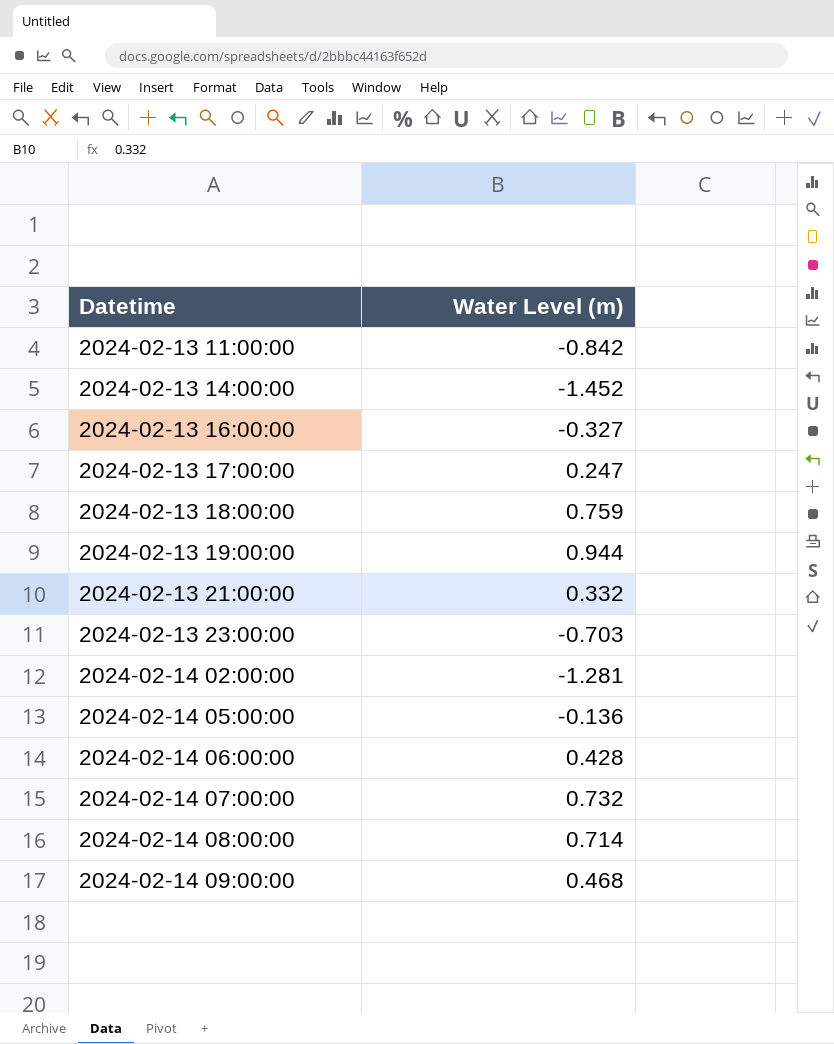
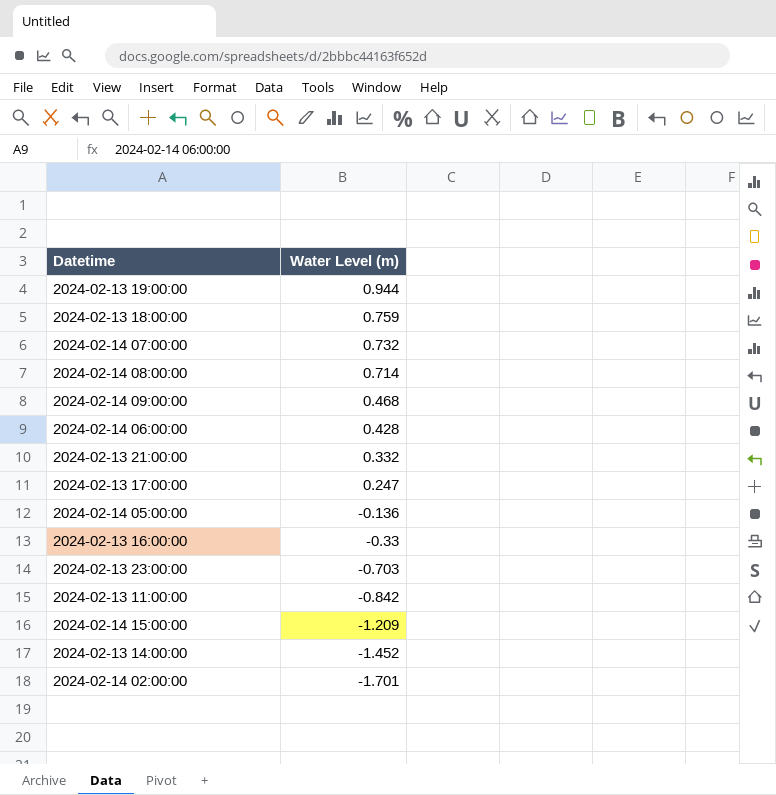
row order: Datetime ascending -> Water Level (m) descending
2024-02-13 16:00:00 | Water Level (m): -0.327 -> -0.33
row 2024-02-14 15:00:00: none -> -1.209
2024-02-14 02:00:00 | Water Level (m): -1.281 -> -1.701

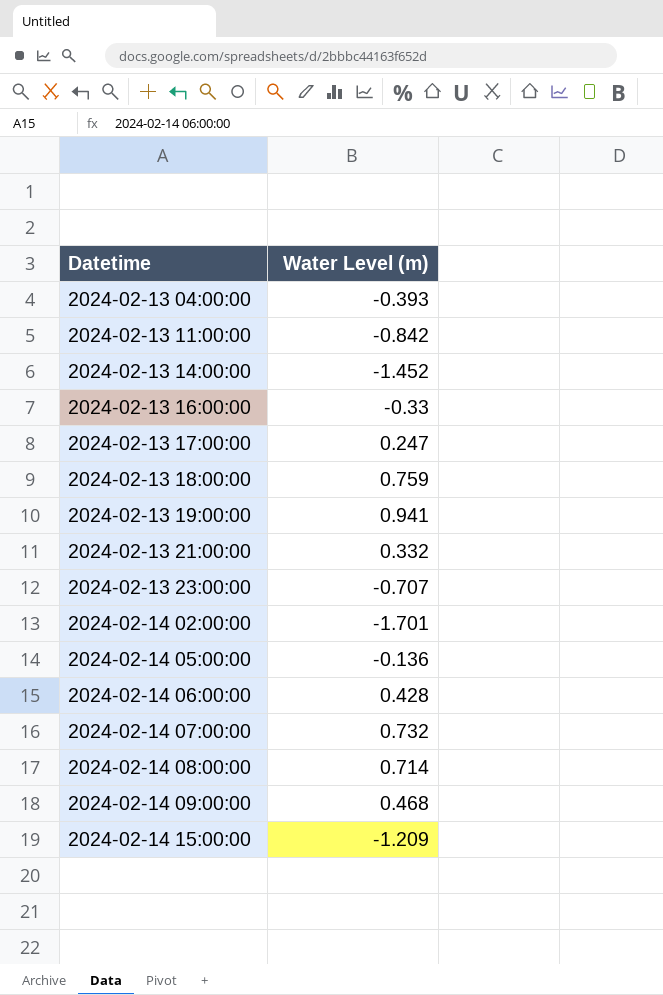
row order: Water Level (m) descending -> Datetime ascending
row 2024-02-13 04:00:00: none -> -0.393
2024-02-13 19:00:00 | Water Level (m): 0.944 -> 0.941
2024-02-13 23:00:00 | Water Level (m): -0.703 -> -0.707

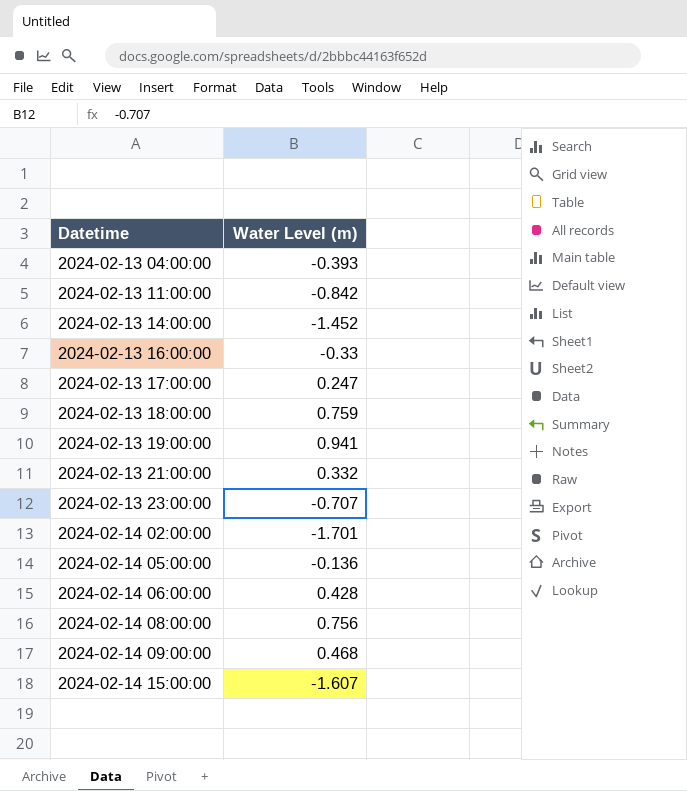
row 2024-02-14 07:00:00: 0.732 -> none
2024-02-14 08:00:00 | Water Level (m): 0.714 -> 0.756
2024-02-14 15:00:00 | Water Level (m): -1.209 -> -1.607

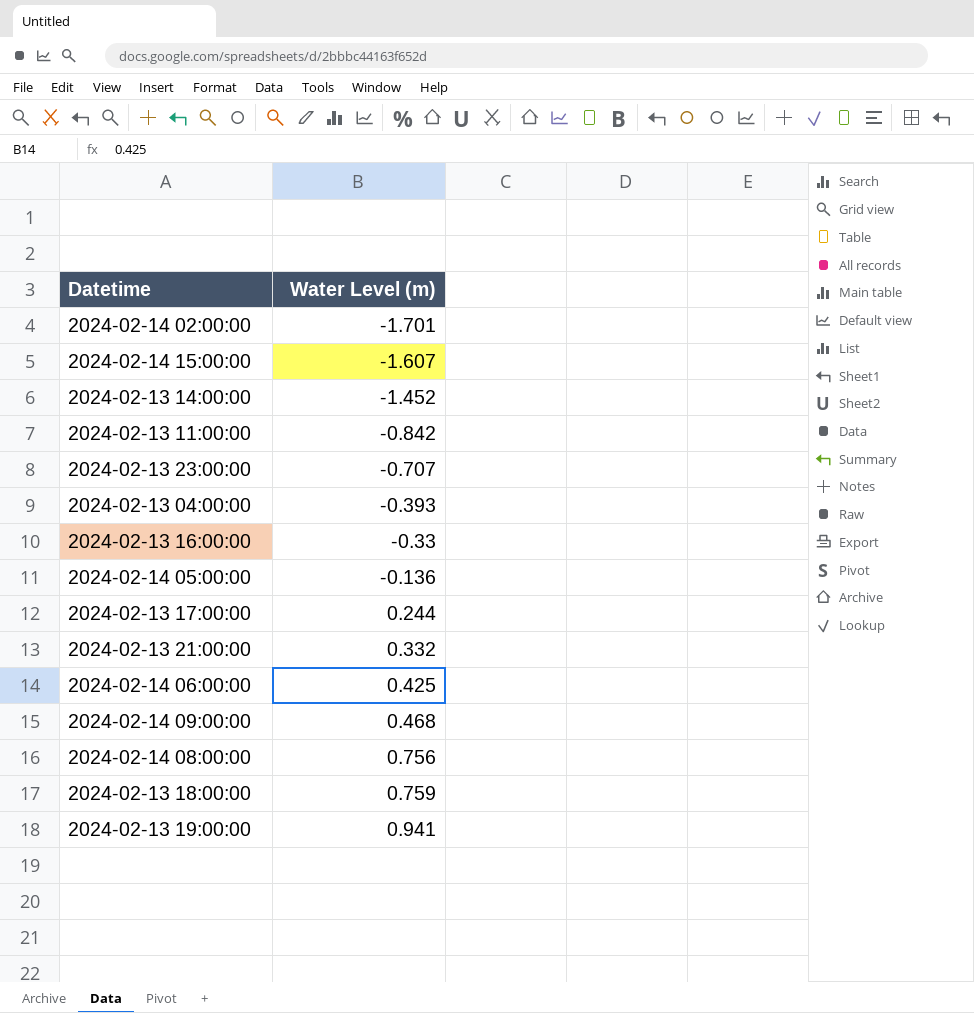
row order: Datetime ascending -> Water Level (m) ascending
2024-02-13 17:00:00 | Water Level (m): 0.247 -> 0.244
2024-02-14 06:00:00 | Water Level (m): 0.428 -> 0.425

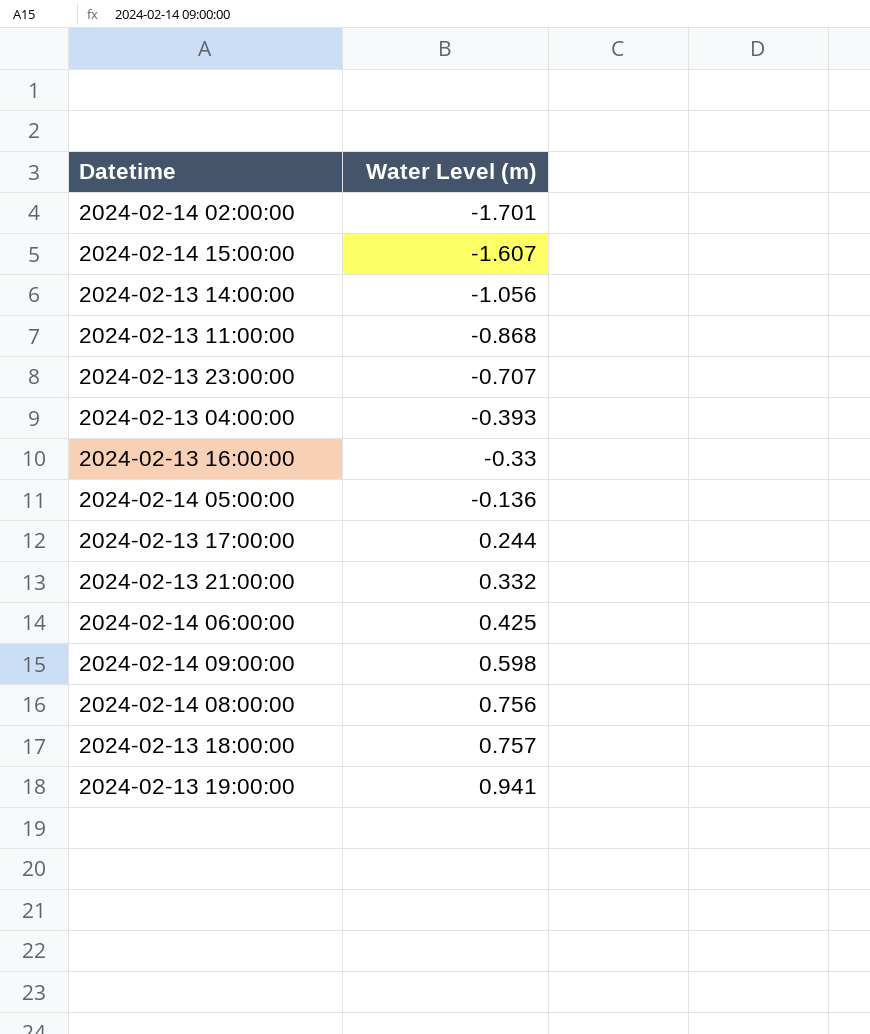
2024-02-13 14:00:00 | Water Level (m): -1.452 -> -1.056
2024-02-13 11:00:00 | Water Level (m): -0.842 -> -0.868
2024-02-14 09:00:00 | Water Level (m): 0.468 -> 0.598
2024-02-13 18:00:00 | Water Level (m): 0.759 -> 0.757

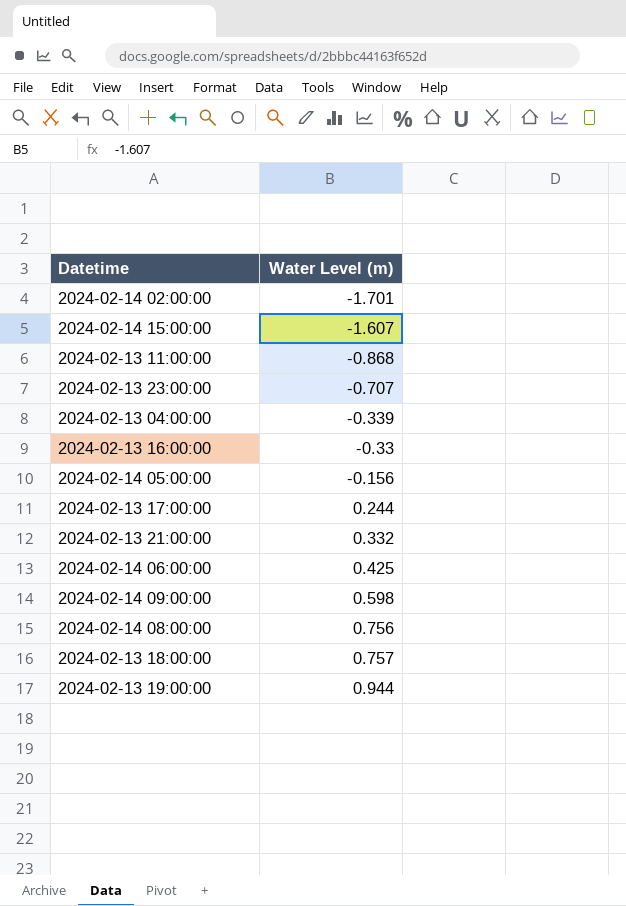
row 2024-02-13 14:00:00: -1.056 -> none
2024-02-13 04:00:00 | Water Level (m): -0.393 -> -0.339
2024-02-14 05:00:00 | Water Level (m): -0.136 -> -0.156
2024-02-13 19:00:00 | Water Level (m): 0.941 -> 0.944

